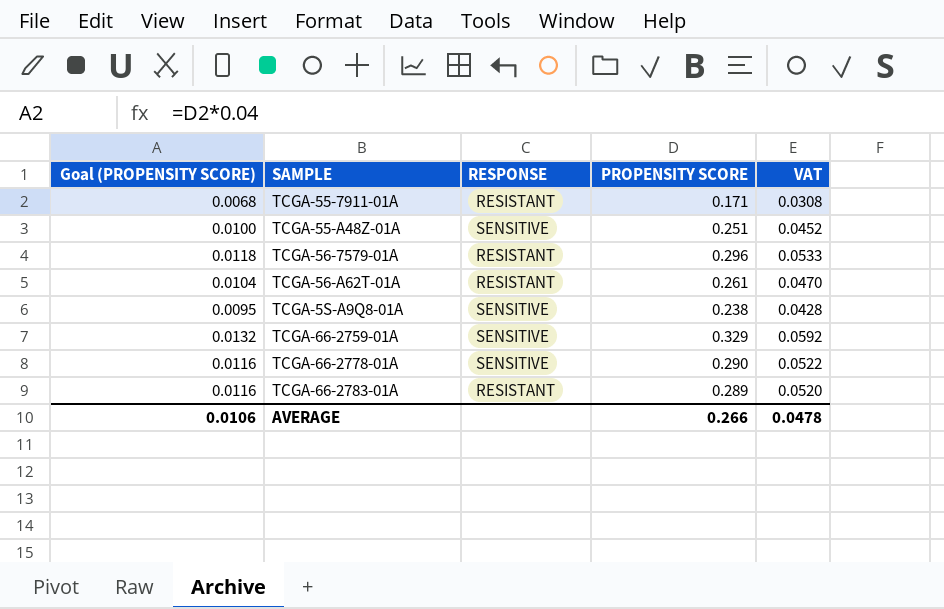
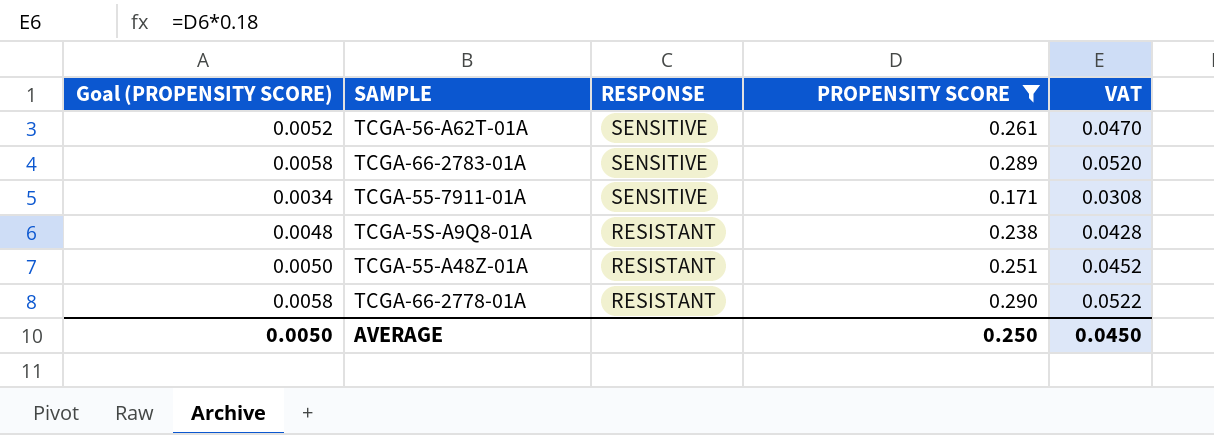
filter: none -> PROPENSITY SCORE <= 0.290
row order: none -> RESPONSE descending
column Goal (PROPENSITY SCORE) | formula: [PROPENSITY SCORE] * 0.04 -> [PROPENSITY SCORE] * 0.02
TCGA-56-A62T-01A | RESPONSE: RESISTANT -> SENSITIVE
TCGA-66-2783-01A | RESPONSE: RESISTANT -> SENSITIVE
TCGA-55-7911-01A | RESPONSE: RESISTANT -> SENSITIVE
TCGA-5S-A9Q8-01A | RESPONSE: SENSITIVE -> RESISTANT
TCGA-55-A48Z-01A | RESPONSE: SENSITIVE -> RESISTANT
TCGA-66-2778-01A | RESPONSE: SENSITIVE -> RESISTANT
AVERAGE | Goal (PROPENSITY SCORE): 0.0106 -> 0.0050
AVERAGE | PROPENSITY SCORE: 0.266 -> 0.250
AVERAGE | VAT: 0.0478 -> 0.0450

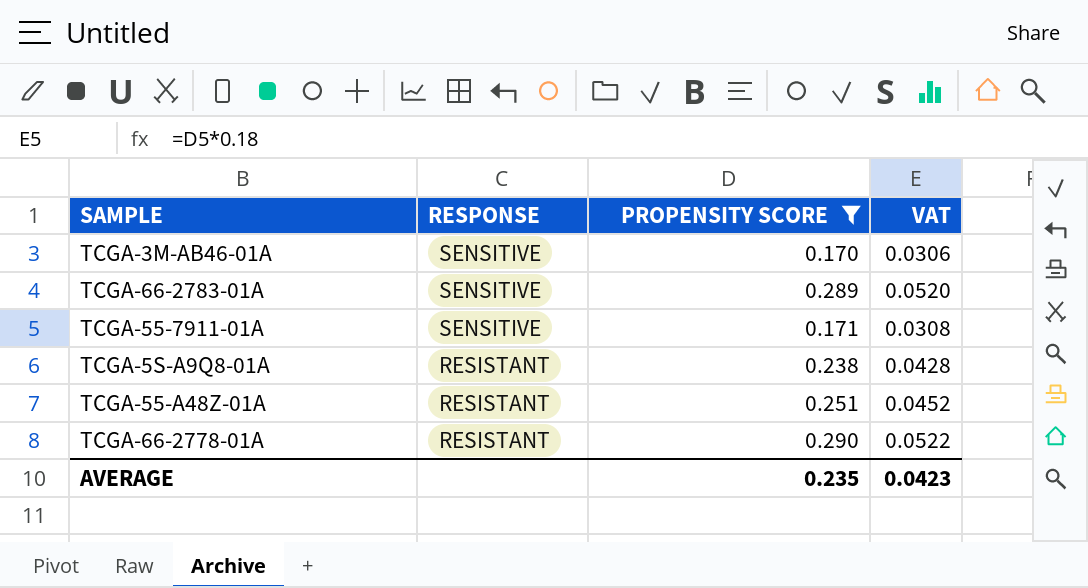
column Goal (PROPENSITY SCORE) | formula: [PROPENSITY SCORE] * 0.02 -> none
row TCGA-56-A62T-01A: 0.0052 | SENSITIVE | 0.261 | 0.0470 -> none
row TCGA-3M-AB46-01A: none -> SENSITIVE | 0.170 | 0.0306
AVERAGE | PROPENSITY SCORE: 0.250 -> 0.235
AVERAGE | VAT: 0.0450 -> 0.0423

